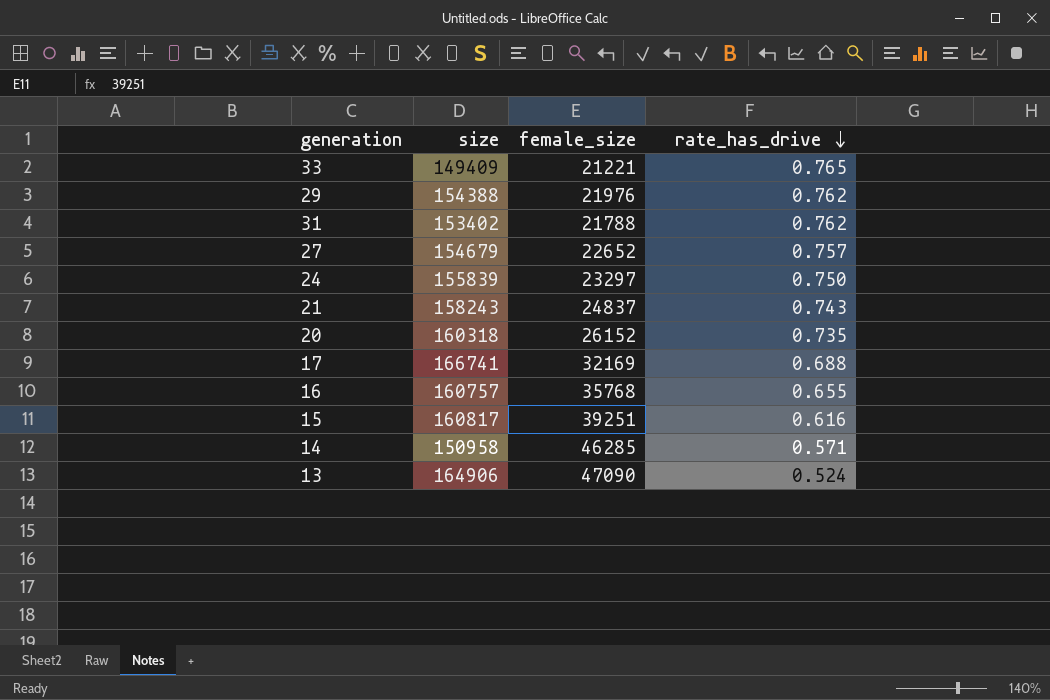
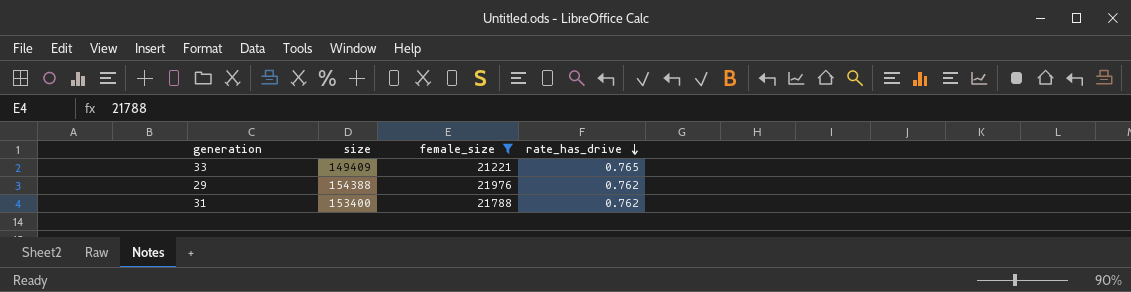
filter: none -> female_size <= 21976
31 | size: 153402 -> 153400

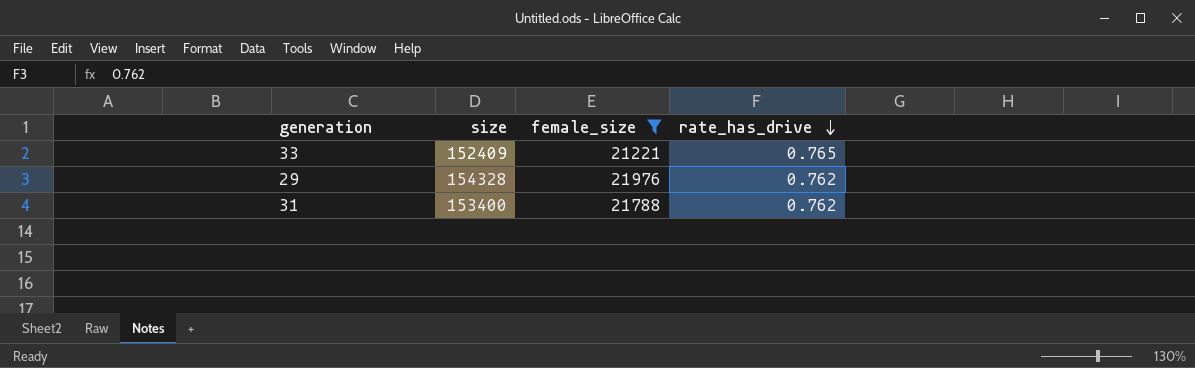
33 | size: 149409 -> 152409
29 | size: 154388 -> 154328

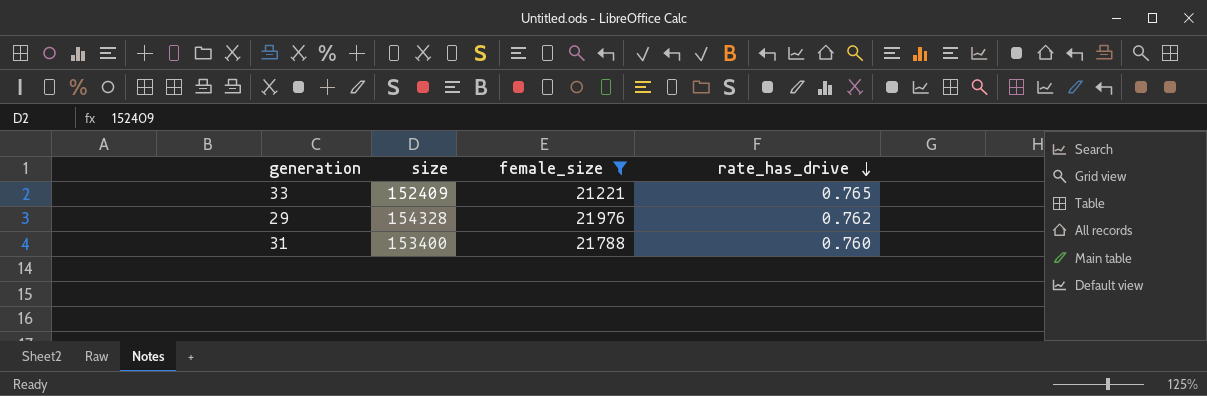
31 | rate_has_drive: 0.762 -> 0.760

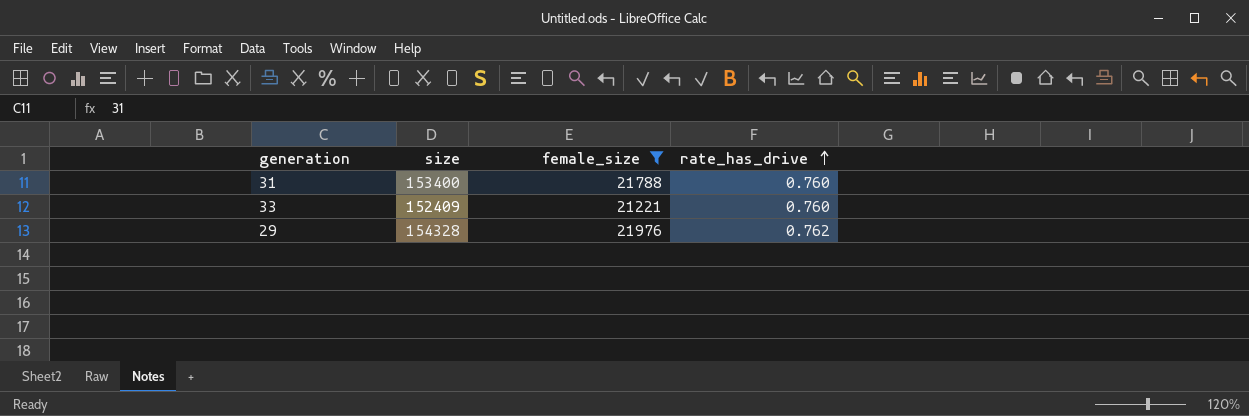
row order: rate_has_drive descending -> rate_has_drive ascending
33 | rate_has_drive: 0.765 -> 0.760

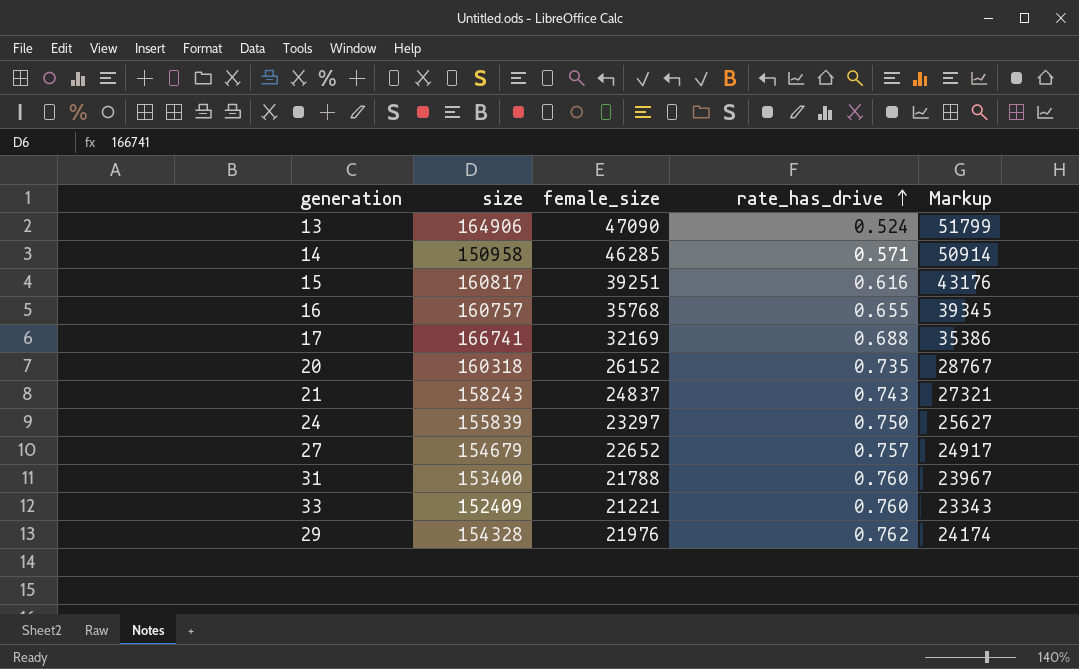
filter: female_size <= 21976 -> none
column Markup | formula: none -> [female_size] * 1.1

